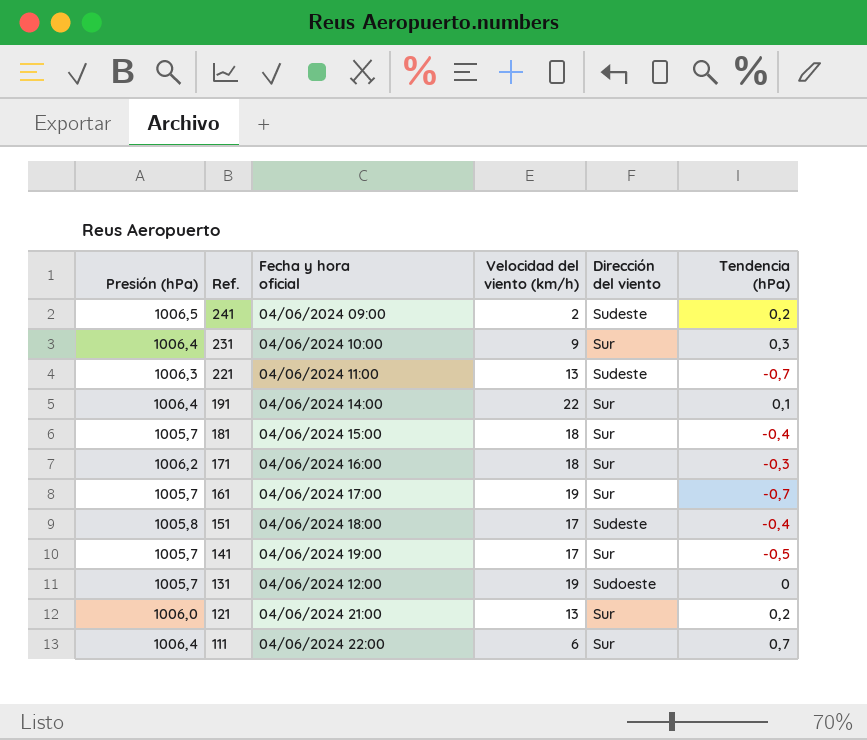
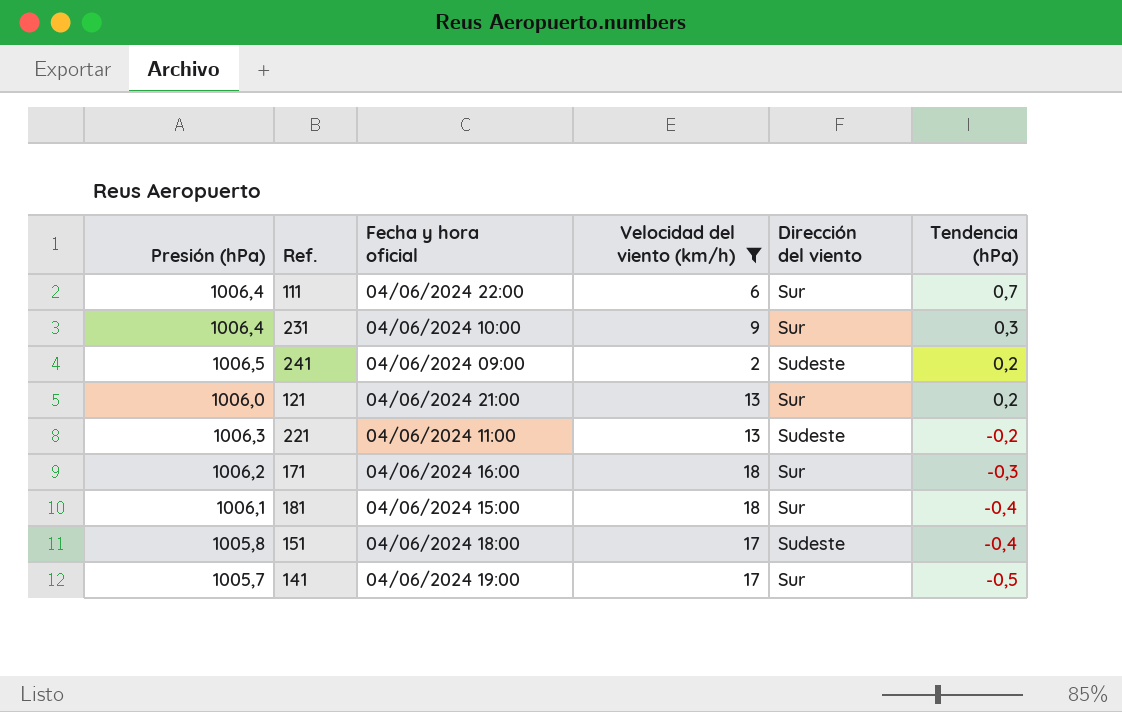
filter: none -> Velocidad del viento (km/h) <= 18
row order: Ref. descending -> Tendencia (hPa) descending
221 | Tendencia (hPa): -0,7 -> -0,2
181 | Presión (hPa): 1005,7 -> 1006,1

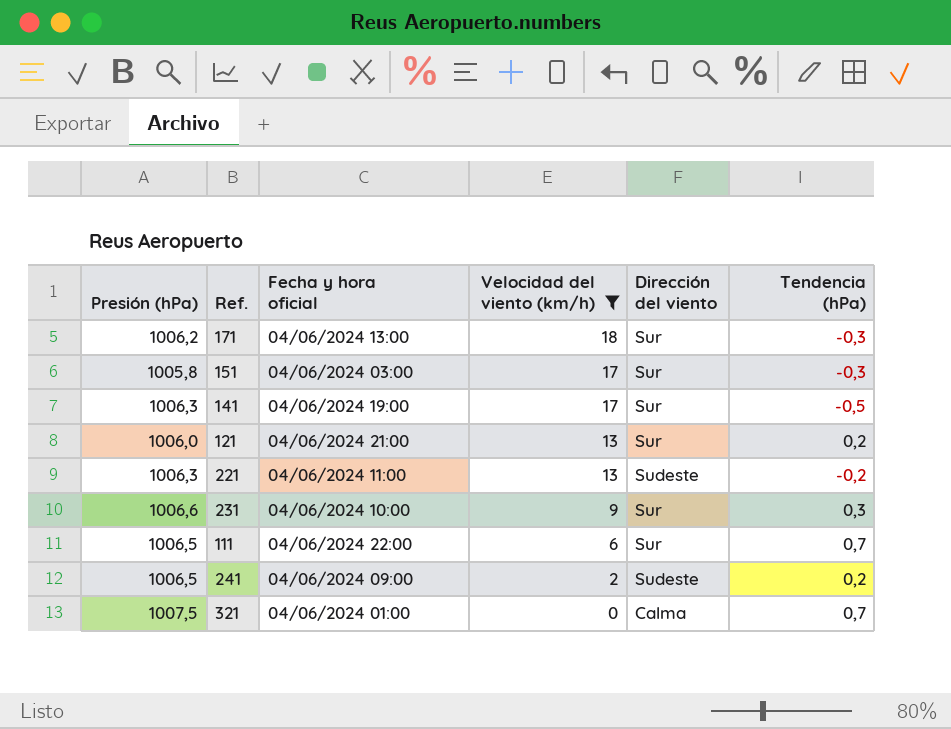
row order: Tendencia (hPa) descending -> Velocidad del viento (km/h) descending
row 181: 1006,1 | 04/06/2024 15:00 | 18 | Sur | -0,4 -> none
171 | Fecha y hora oficial: 04/06/2024 16:00 -> 04/06/2024 13:00
151 | Fecha y hora oficial: 04/06/2024 18:00 -> 04/06/2024 03:00
151 | Dirección del viento: Sudeste -> Sur
151 | Tendencia (hPa): -0,4 -> -0,3
141 | Presión (hPa): 1005,7 -> 1006,3
231 | Presión (hPa): 1006,4 -> 1006,6
111 | Presión (hPa): 1006,4 -> 1006,5
row 321: none -> 1007,5 | 04/06/2024 01:00 | 0 | Calma | 0,7

